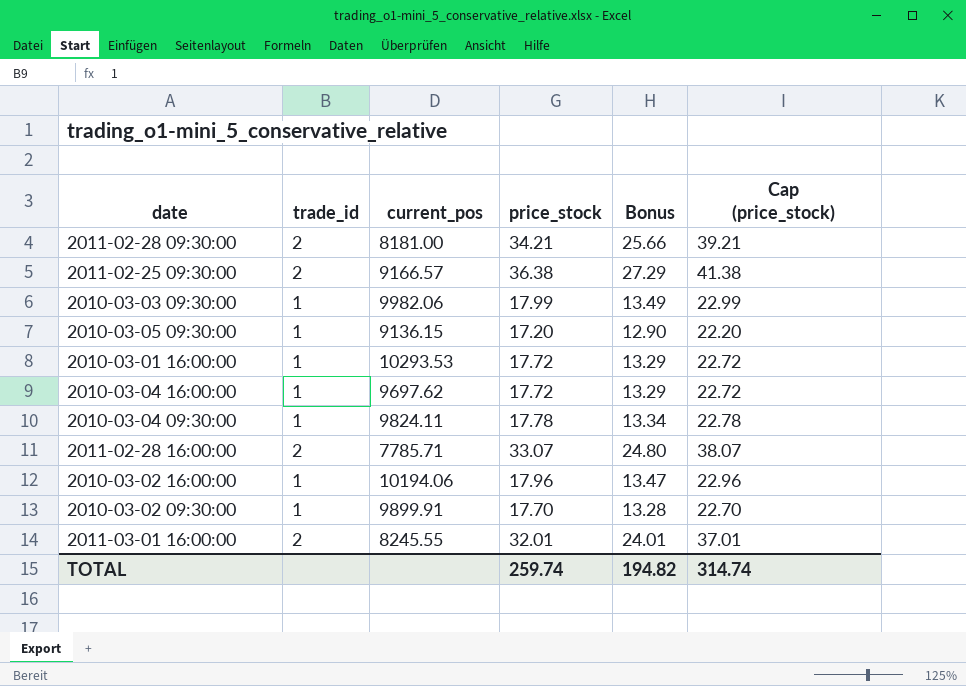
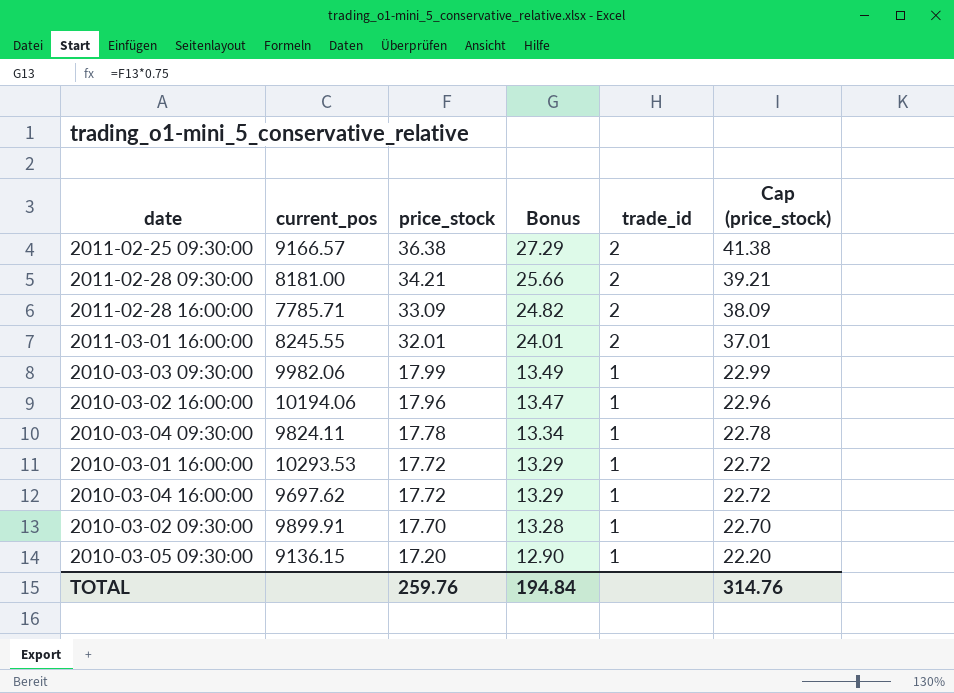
row order: none -> price_stock descending
column trade_id | position: 2 -> 5
2011-02-28 16:00:00 | price_stock: 33.07 -> 33.09
2011-02-28 16:00:00 | Bonus: 24.80 -> 24.82
2011-02-28 16:00:00 | Cap (price_stock): 38.07 -> 38.09
TOTAL | price_stock: 259.74 -> 259.76
TOTAL | Bonus: 194.82 -> 194.84
TOTAL | Cap (price_stock): 314.74 -> 314.76

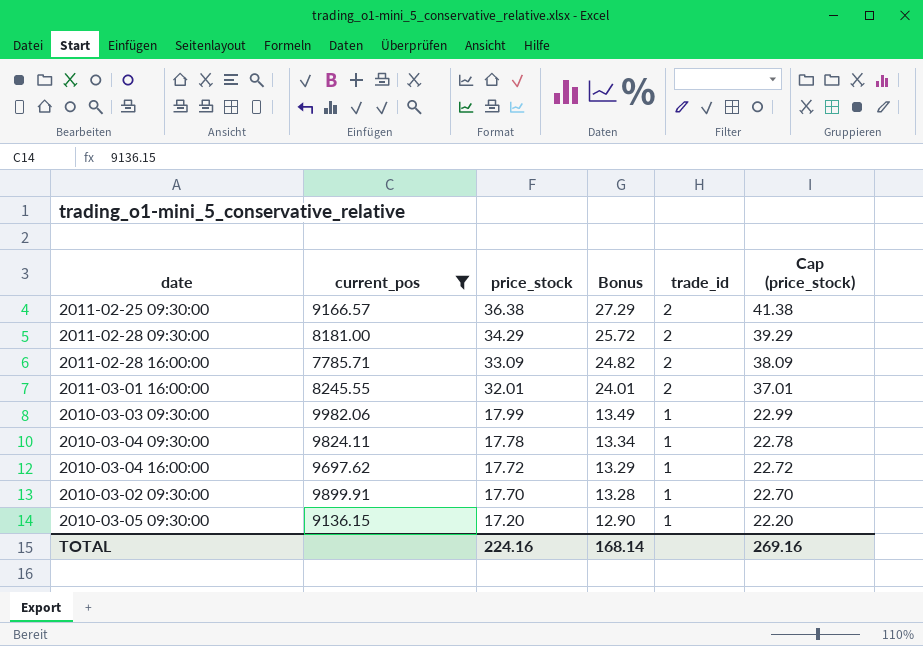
filter: none -> current_pos <= 9982.06
2011-02-28 09:30:00 | price_stock: 34.21 -> 34.29
2011-02-28 09:30:00 | Bonus: 25.66 -> 25.72
2011-02-28 09:30:00 | Cap (price_stock): 39.21 -> 39.29
TOTAL | price_stock: 259.76 -> 224.16
TOTAL | Bonus: 194.84 -> 168.14
TOTAL | Cap (price_stock): 314.76 -> 269.16

